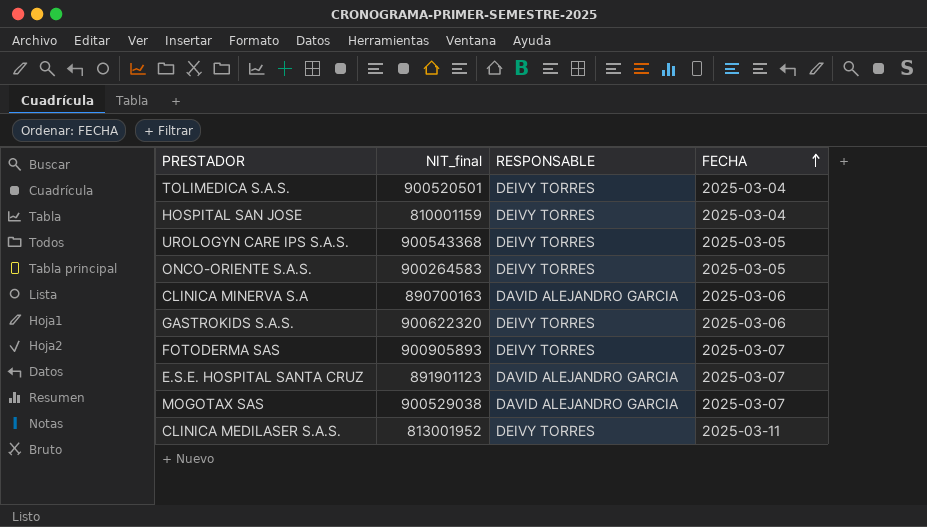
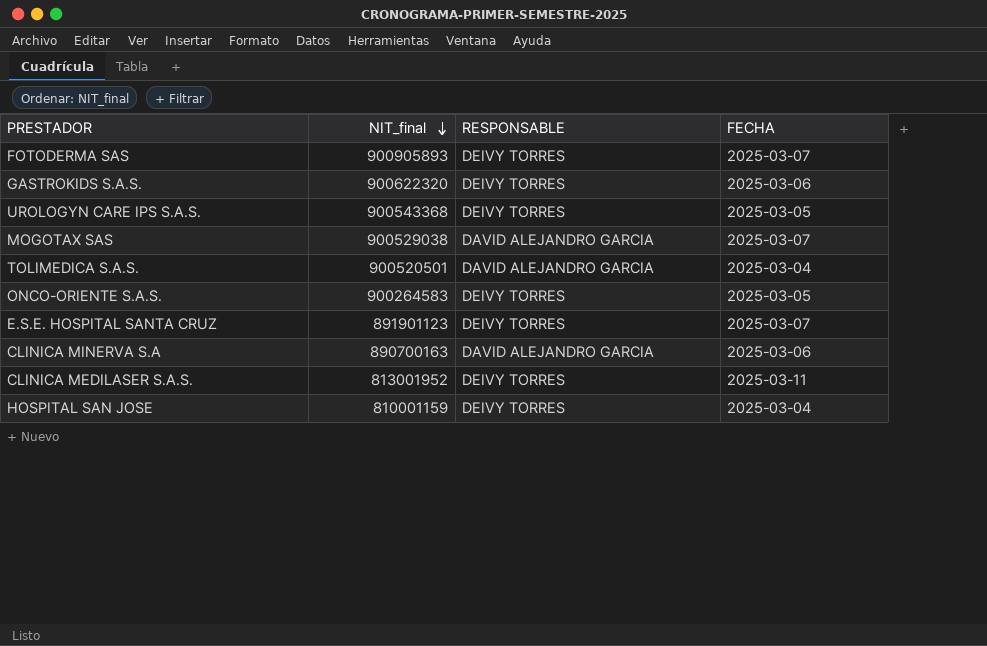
row order: FECHA ascending -> NIT_final descending
TOLIMEDICA S.A.S. | RESPONSABLE: DEIVY TORRES -> DAVID ALEJANDRO GARCIA
E.S.E. HOSPITAL SANTA CRUZ | RESPONSABLE: DAVID ALEJANDRO GARCIA -> DEIVY TORRES

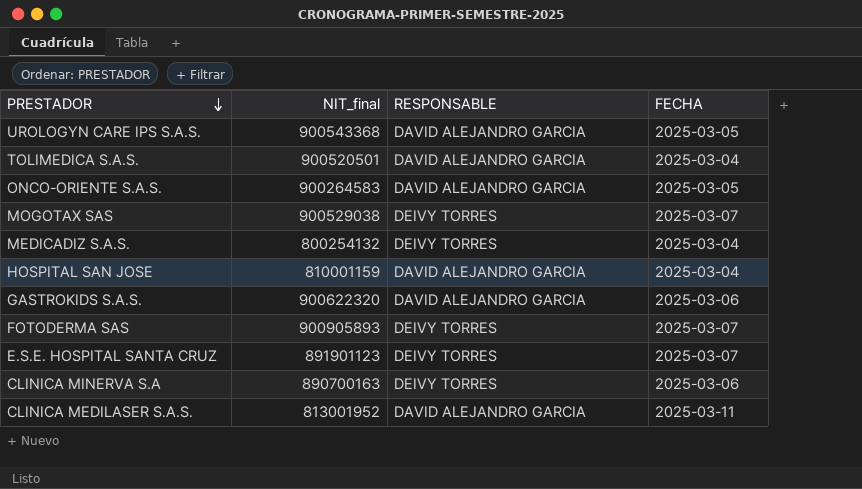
row order: NIT_final descending -> PRESTADOR descending
UROLOGYN CARE IPS S.A.S. | RESPONSABLE: DEIVY TORRES -> DAVID ALEJANDRO GARCIA
ONCO-ORIENTE S.A.S. | RESPONSABLE: DEIVY TORRES -> DAVID ALEJANDRO GARCIA
MOGOTAX SAS | RESPONSABLE: DAVID ALEJANDRO GARCIA -> DEIVY TORRES
row MEDICADIZ S.A.S.: none -> 800254132 | DEIVY TORRES | 2025-03-04
HOSPITAL SAN JOSE | RESPONSABLE: DEIVY TORRES -> DAVID ALEJANDRO GARCIA
GASTROKIDS S.A.S. | RESPONSABLE: DEIVY TORRES -> DAVID ALEJANDRO GARCIA
CLINICA MINERVA S.A | RESPONSABLE: DAVID ALEJANDRO GARCIA -> DEIVY TORRES
CLINICA MEDILASER S.A.S. | RESPONSABLE: DEIVY TORRES -> DAVID ALEJANDRO GARCIA

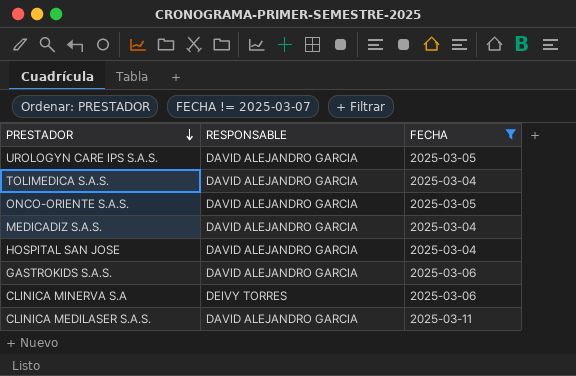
filter: none -> FECHA != 2025-03-07
column NIT_final | position: 2 -> none
MEDICADIZ S.A.S. | RESPONSABLE: DEIVY TORRES -> DAVID ALEJANDRO GARCIA

